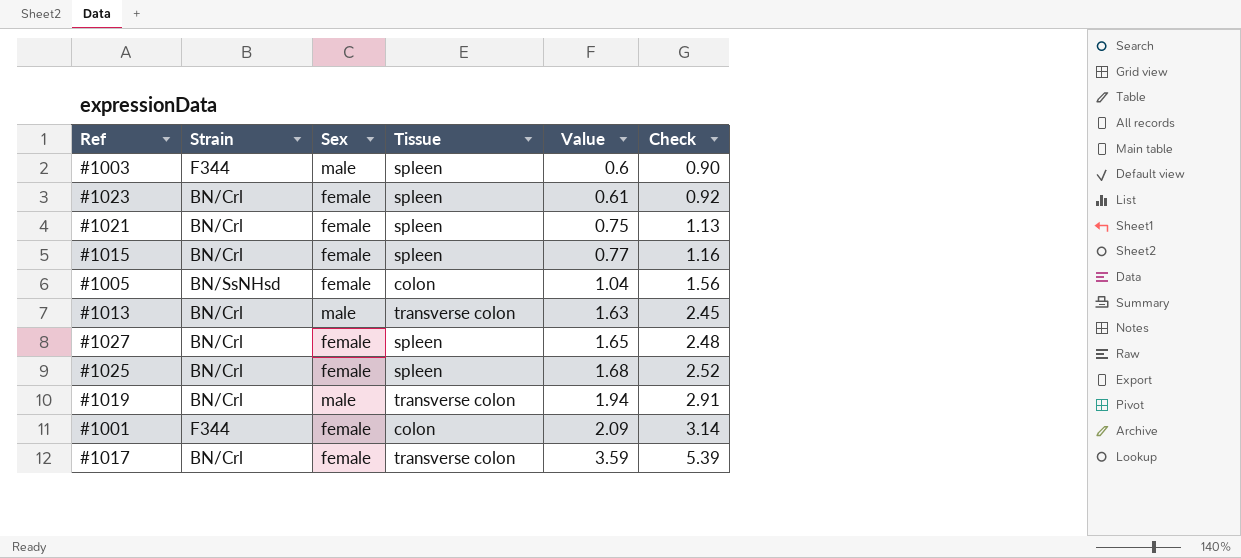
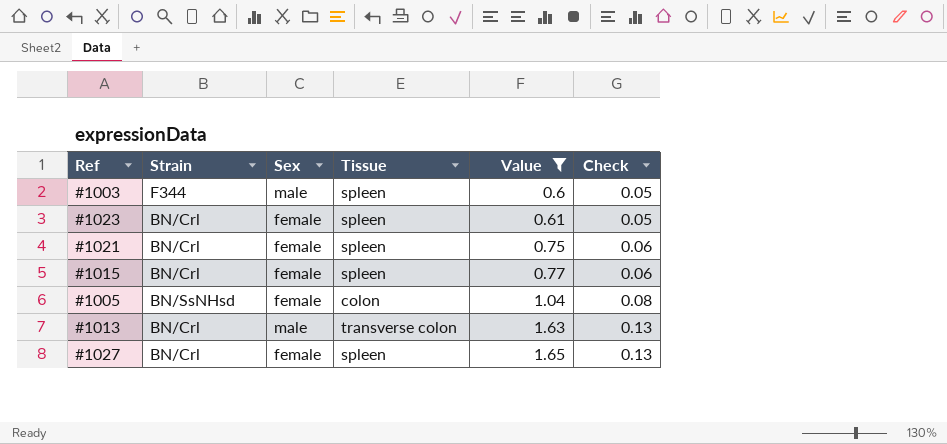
filter: none -> Value <= 1.65
column Check | formula: [Value] * 1.5 -> [Value] * 0.08

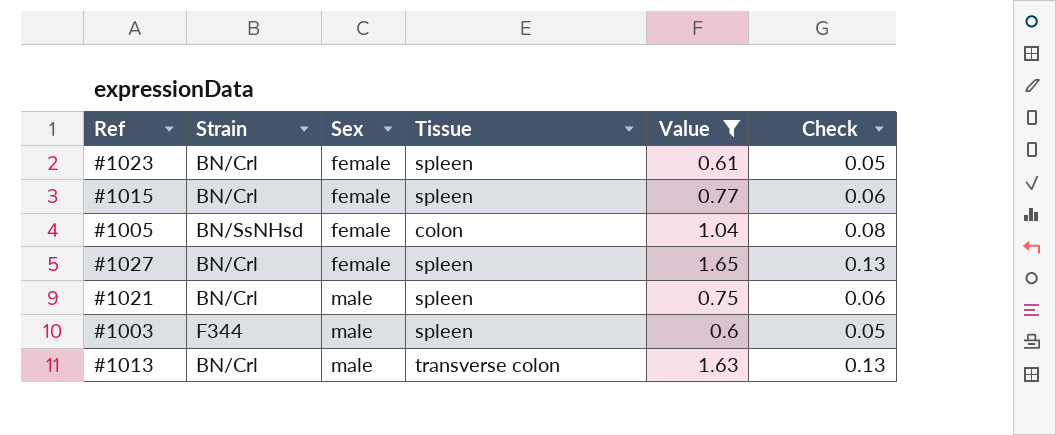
row order: Value ascending -> Sex ascending
#1021 | Sex: female -> male

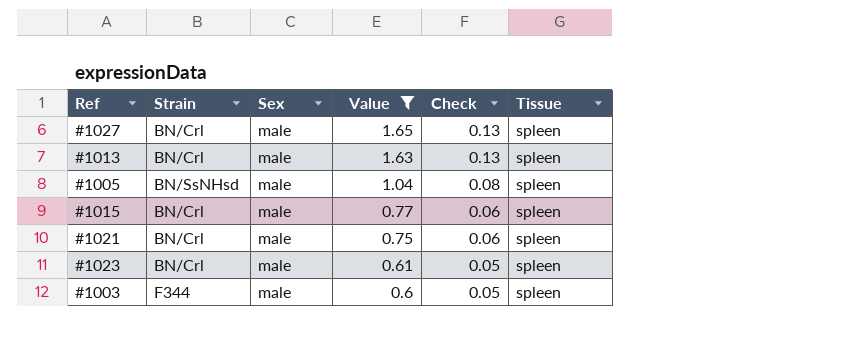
row order: Sex ascending -> Value descending
column Tissue | position: 4 -> 6
#1027 | Sex: female -> male
#1013 | Tissue: transverse colon -> spleen
#1005 | Sex: female -> male
#1005 | Tissue: colon -> spleen
#1015 | Sex: female -> male
#1023 | Sex: female -> male

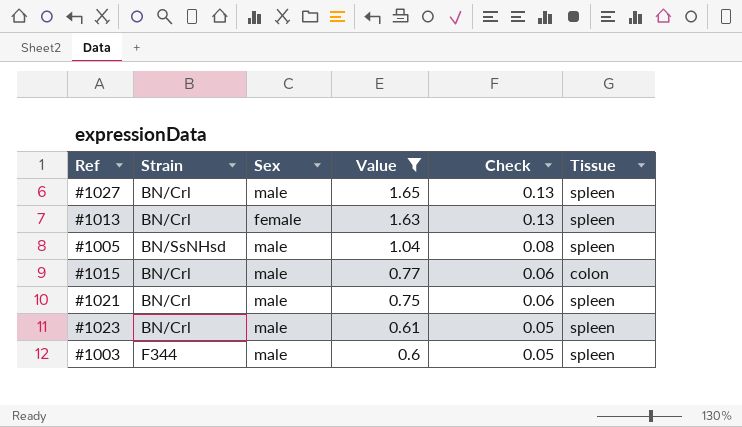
#1013 | Sex: male -> female
#1015 | Tissue: spleen -> colon

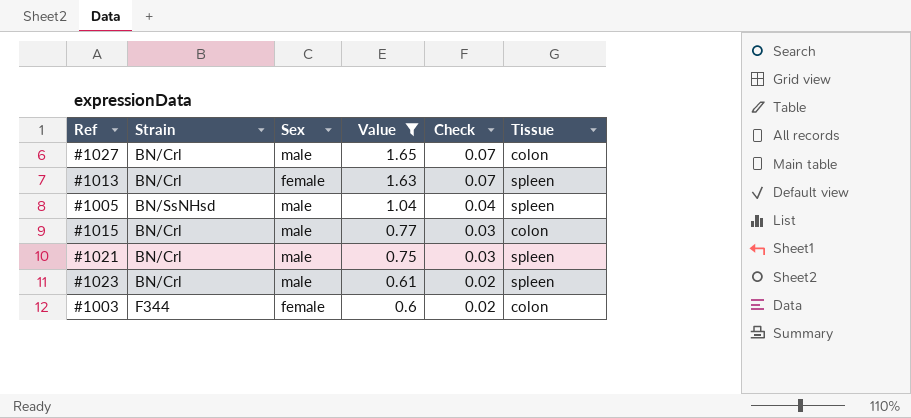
column Check | formula: [Value] * 0.08 -> [Value] * 0.04
#1027 | Tissue: spleen -> colon
#1003 | Sex: male -> female
#1003 | Tissue: spleen -> colon

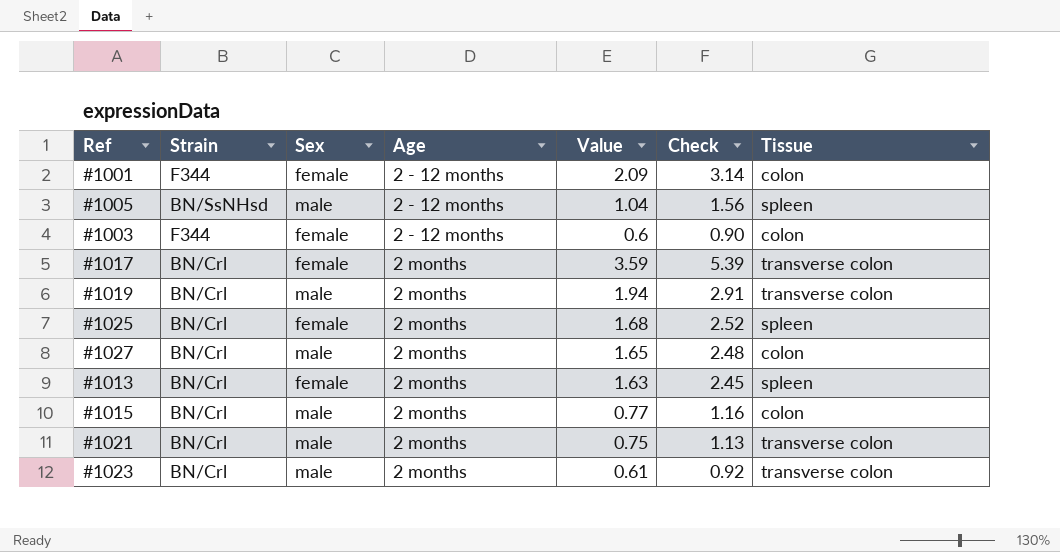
filter: Value <= 1.65 -> none
row order: Value descending -> Age ascending
column Age | position: none -> 4
column Check | formula: [Value] * 0.04 -> [Value] * 1.5
#1021 | Tissue: spleen -> transverse colon
#1023 | Tissue: spleen -> transverse colon

